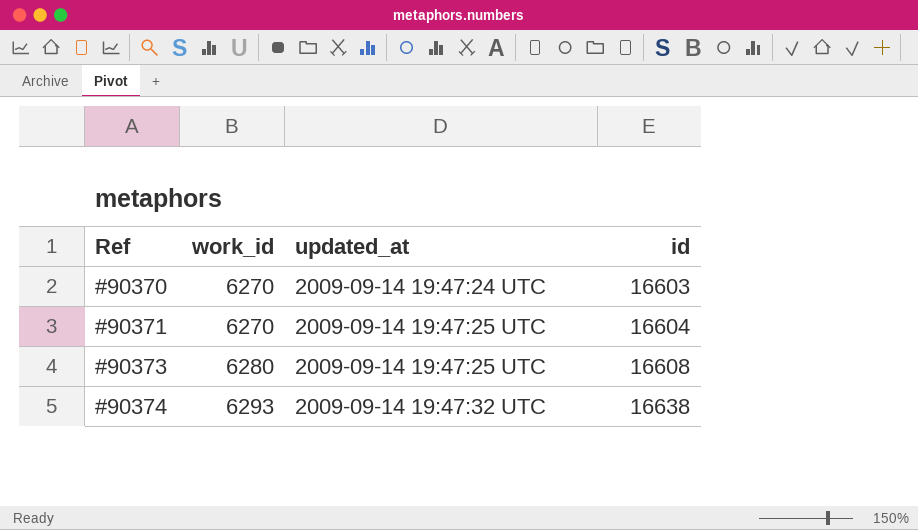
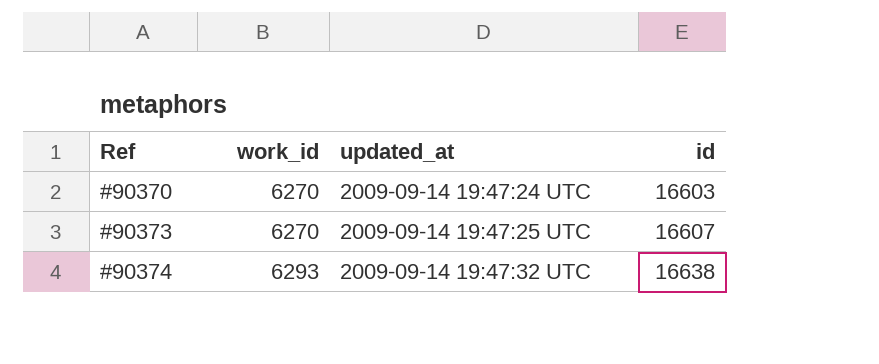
row #90371: 6270 | 2009-09-14 19:47:25 UTC | 16604 -> none
#90373 | work_id: 6280 -> 6270
#90373 | id: 16608 -> 16607

